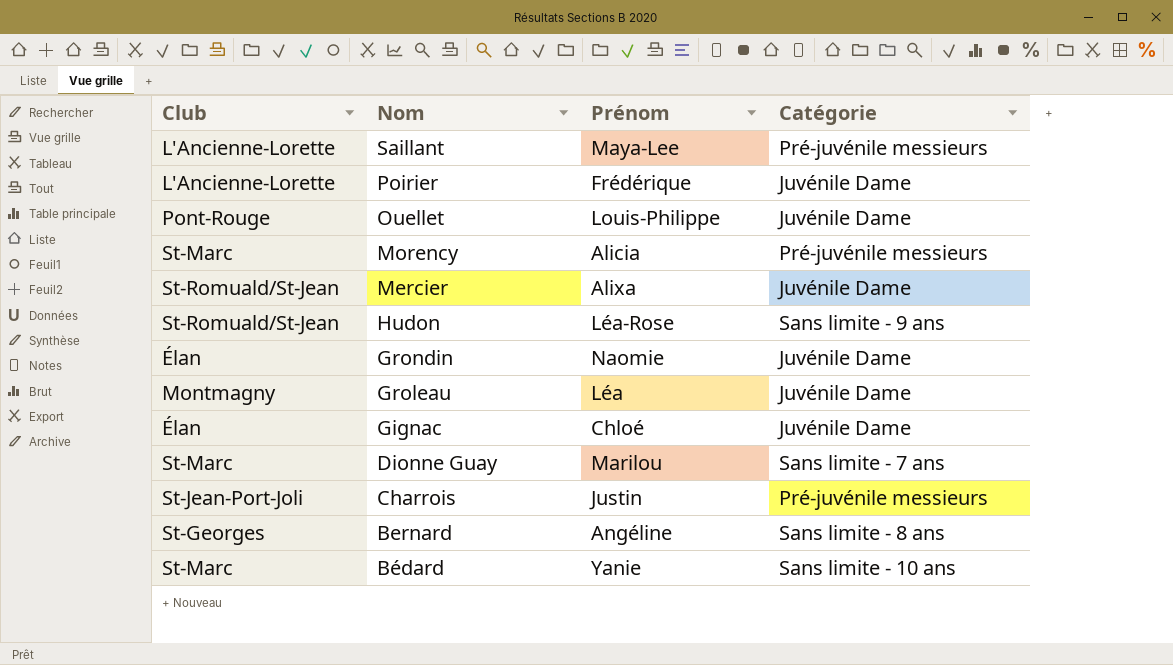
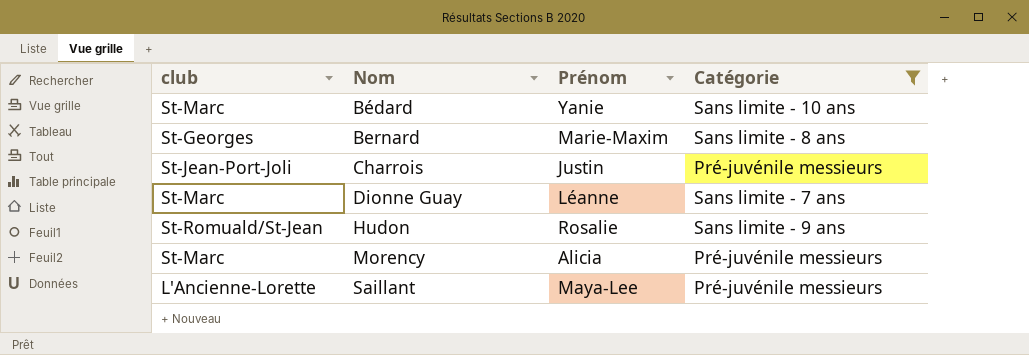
filter: none -> Catégorie != Juvénile Dame
row order: Nom descending -> Nom ascending
column name: Club -> club
Bernard | Prénom: Angéline -> Marie-Maxim
Dionne Guay | Prénom: Marilou -> Léanne
Hudon | Prénom: Léa-Rose -> Rosalie

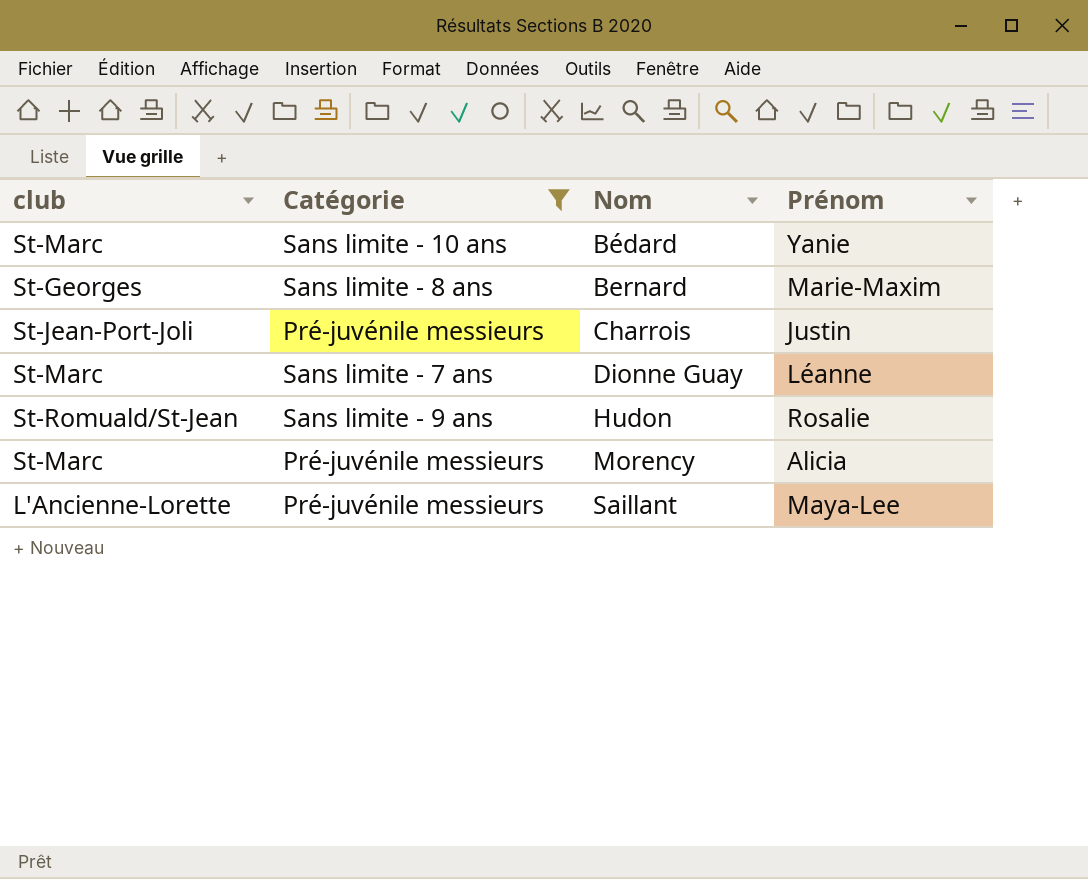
column Catégorie | position: 4 -> 2

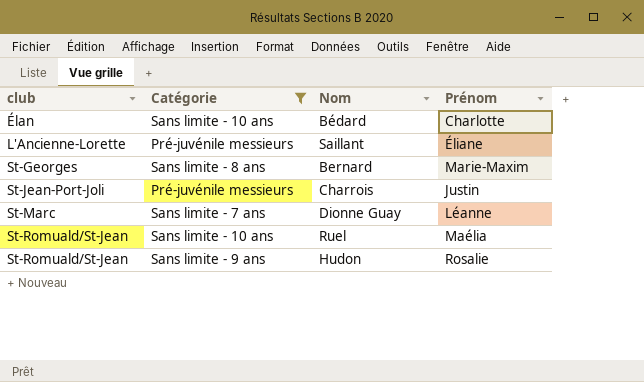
row order: Nom ascending -> club ascending
row Morency: St-Marc | Pré-juvénile messieurs | Alicia -> none
Bédard | club: St-Marc -> Élan
Bédard | Prénom: Yanie -> Charlotte
Saillant | Prénom: Maya-Lee -> Éliane
row Ruel: none -> St-Romuald/St-Jean | Sans limite - 10 ans | Maélia

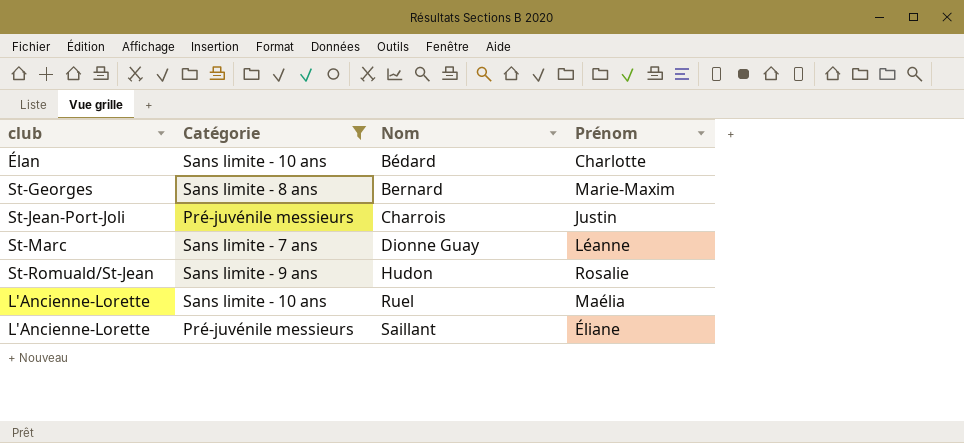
row order: club ascending -> Nom ascending
Ruel | club: St-Romuald/St-Jean -> L'Ancienne-Lorette

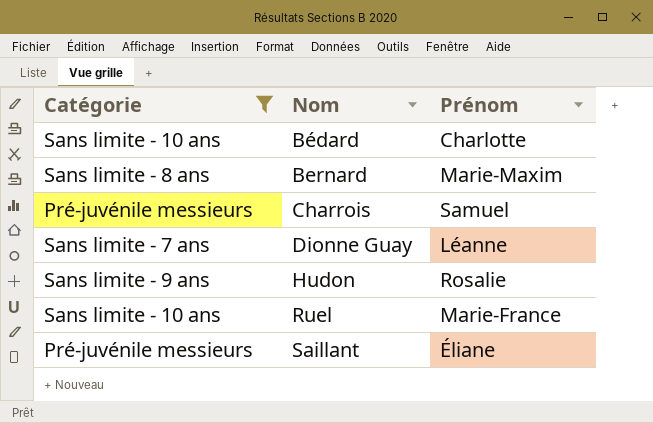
column club | position: 1 -> none
Charrois | Prénom: Justin -> Samuel
Ruel | Prénom: Maélia -> Marie-France

